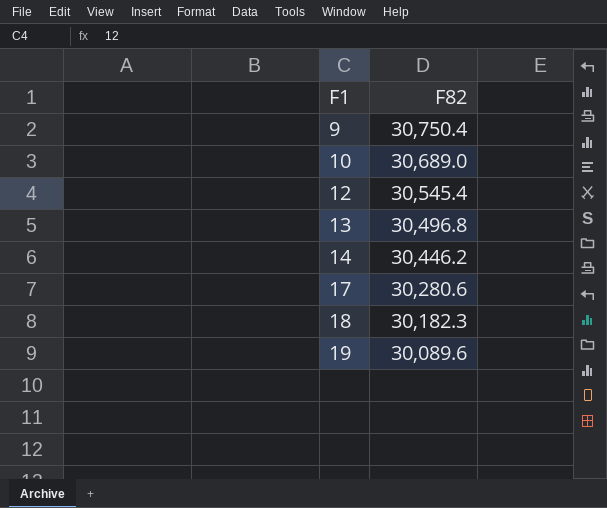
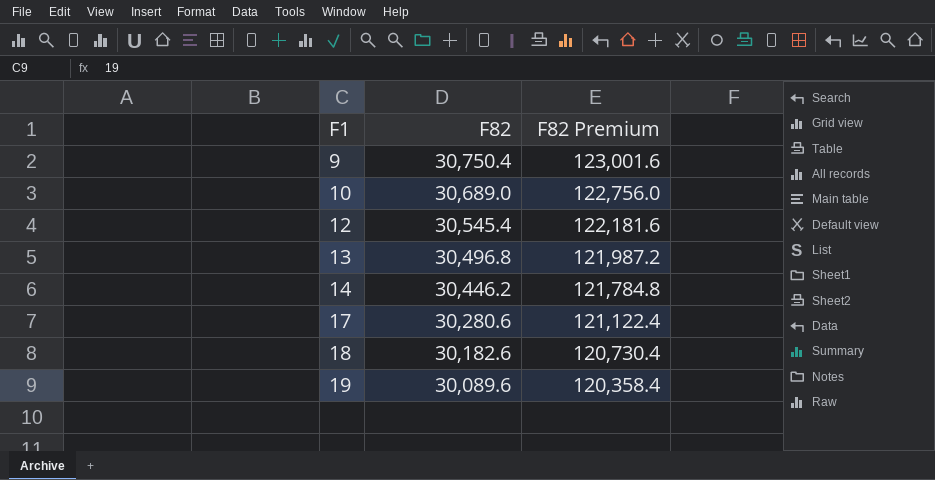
column F82 Premium | formula: none -> [F82] * 4
18 | F82: 30,182.3 -> 30,182.6

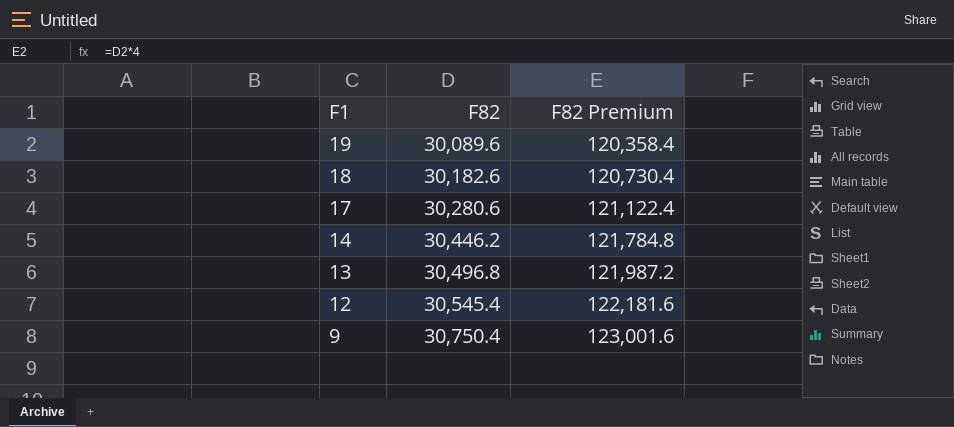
row order: F1 ascending -> F1 descending
row 10: 30,689.0 | 122,756.0 -> none

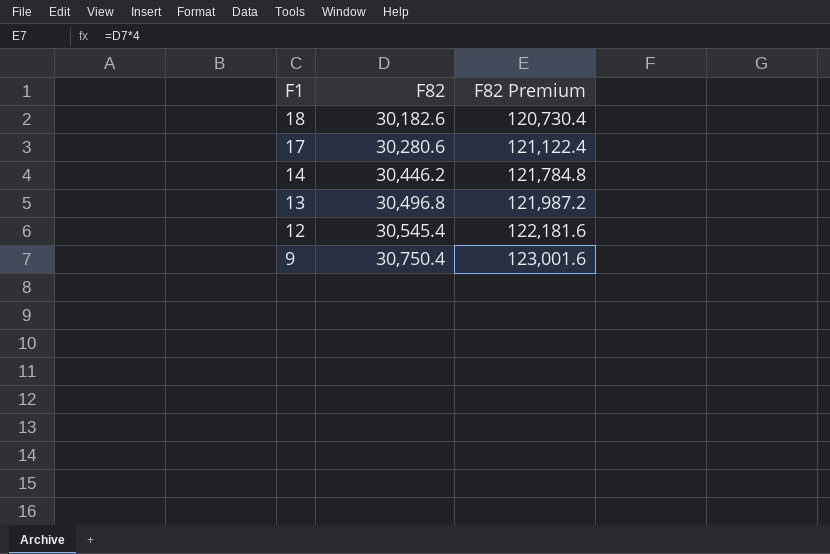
row 19: 30,089.6 | 120,358.4 -> none

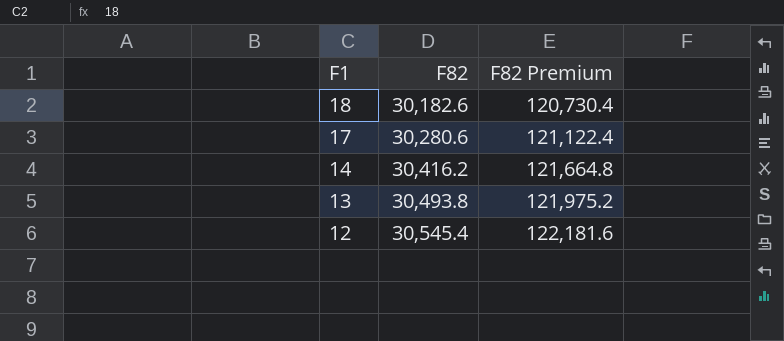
row 9: 30,750.4 | 123,001.6 -> none
14 | F82: 30,446.2 -> 30,416.2
14 | F82 Premium: 121,784.8 -> 121,664.8
13 | F82: 30,496.8 -> 30,493.8
13 | F82 Premium: 121,987.2 -> 121,975.2

